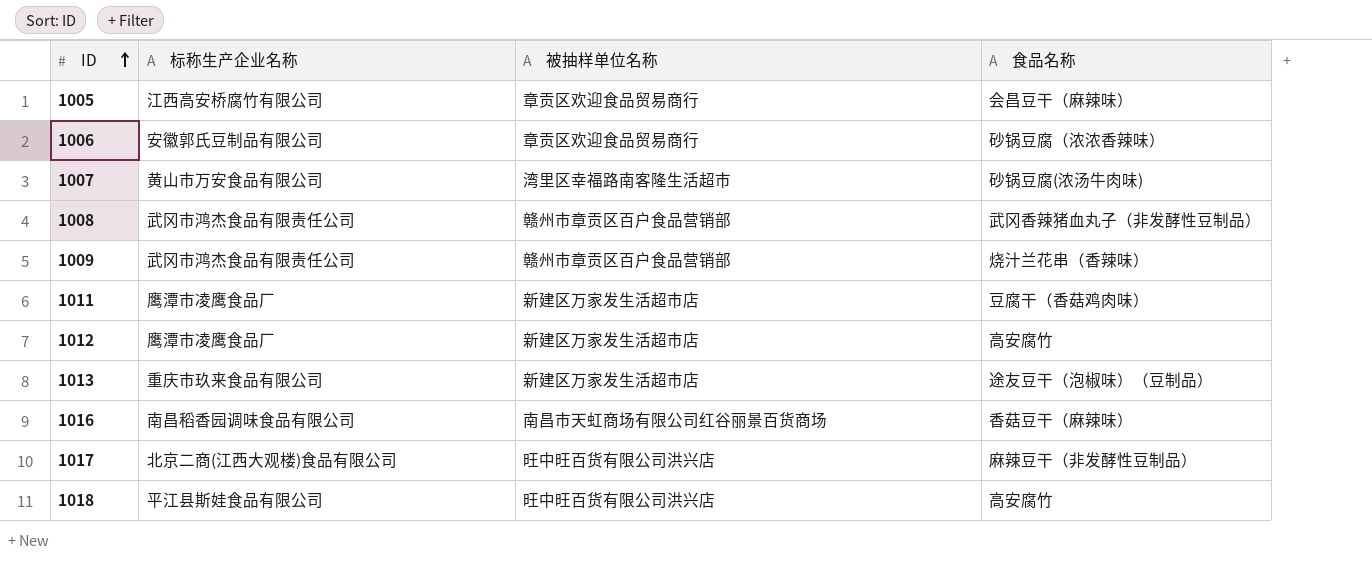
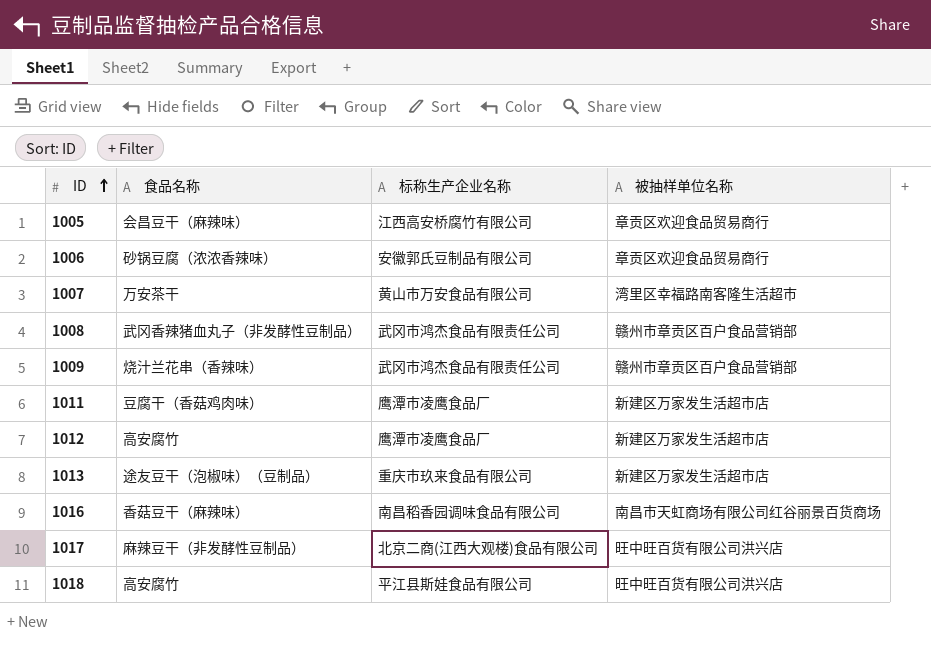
column 食品名称 | position: 4 -> 2
1007 | 食品名称: 砂锅豆腐(浓汤牛肉味) -> 万安茶干

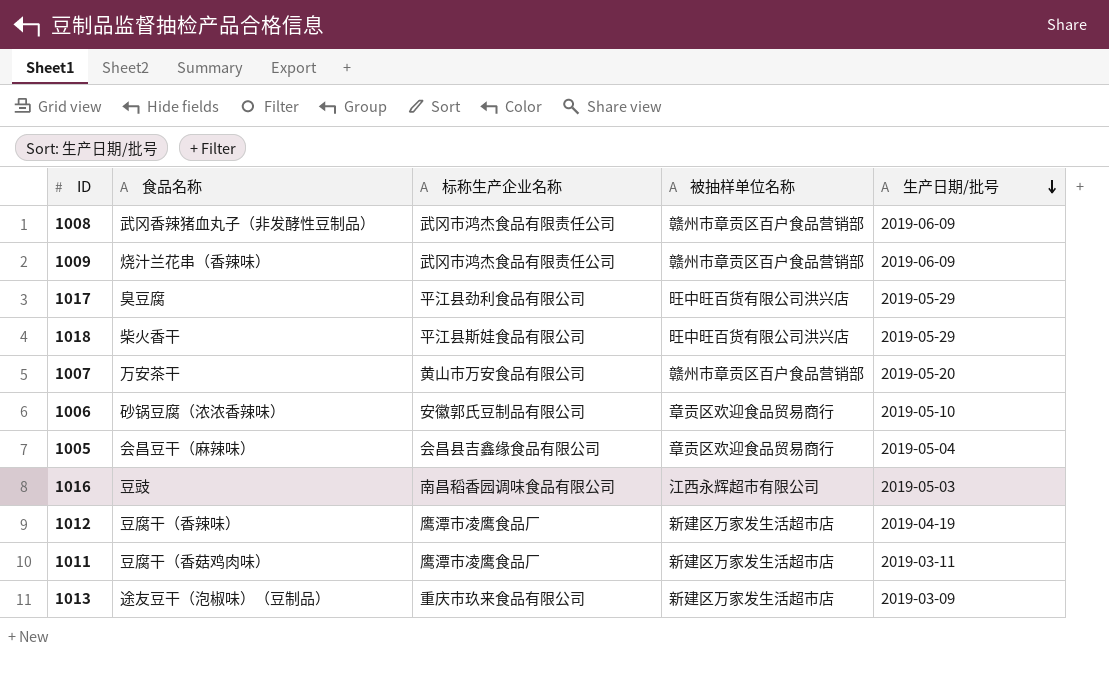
row order: ID ascending -> 生产日期/批号 descending
column 生产日期/批号 | position: none -> 5
1017 | 食品名称: 麻辣豆干（非发酵性豆制品） -> 臭豆腐
1017 | 标称生产企业名称: 北京二商(江西大观楼)食品有限公司 -> 平江县劲利食品有限公司
1018 | 食品名称: 高安腐竹 -> 柴火香干
1007 | 被抽样单位名称: 湾里区幸福路南客隆生活超市 -> 赣州市章贡区百户食品营销部
1005 | 标称生产企业名称: 江西高安桥腐竹有限公司 -> 会昌县吉鑫缘食品有限公司
1016 | 食品名称: 香菇豆干（麻辣味） -> 豆豉
1016 | 被抽样单位名称: 南昌市天虹商场有限公司红谷丽景百货商场 -> 江西永辉超市有限公司
1012 | 食品名称: 高安腐竹 -> 豆腐干（香辣味）

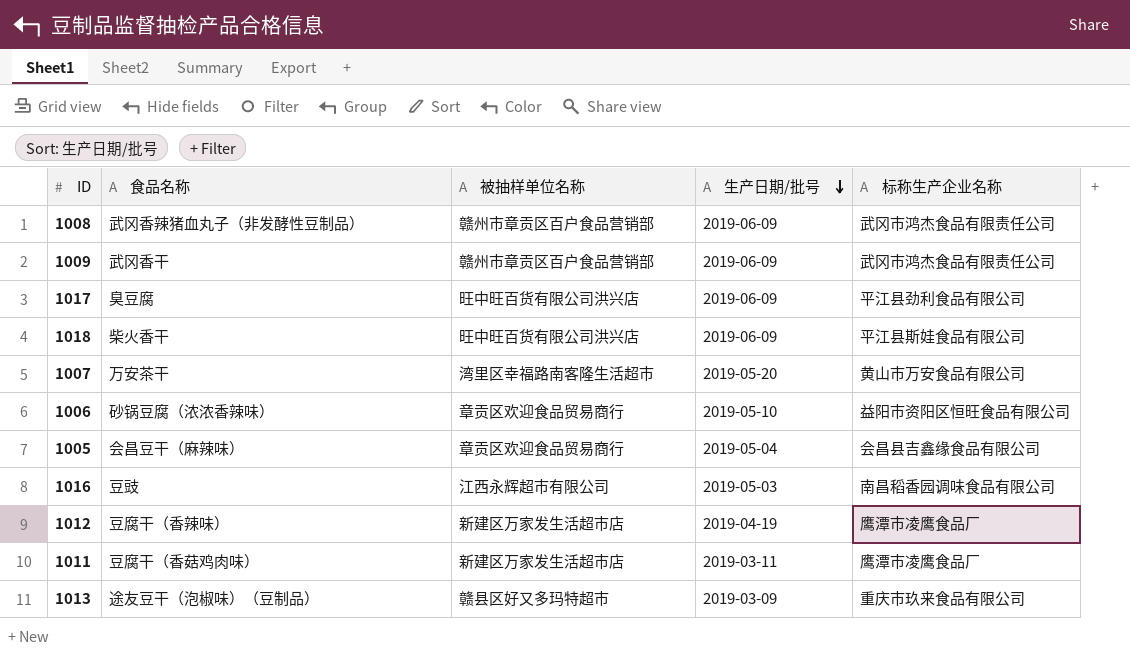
column 标称生产企业名称 | position: 3 -> 5
1009 | 食品名称: 烧汁兰花串（香辣味） -> 武冈香干
1017 | 生产日期/批号: 2019-05-29 -> 2019-06-09
1018 | 生产日期/批号: 2019-05-29 -> 2019-06-09
1007 | 被抽样单位名称: 赣州市章贡区百户食品营销部 -> 湾里区幸福路南客隆生活超市
1006 | 标称生产企业名称: 安徽郭氏豆制品有限公司 -> 益阳市资阳区恒旺食品有限公司
1013 | 被抽样单位名称: 新建区万家发生活超市店 -> 赣县区好又多玛特超市

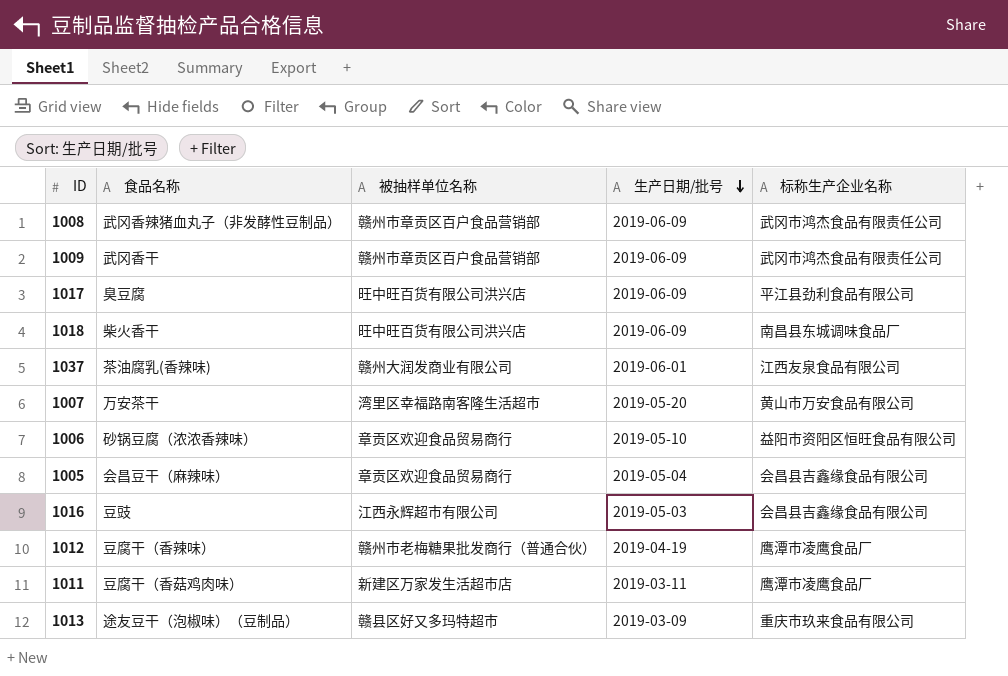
1018 | 标称生产企业名称: 平江县斯娃食品有限公司 -> 南昌县东城调味食品厂
row 1037: none -> 茶油腐乳(香辣味) | 赣州大润发商业有限公司 | 2019-06-01 | 江西友泉食品有限公司
1016 | 标称生产企业名称: 南昌稻香园调味食品有限公司 -> 会昌县吉鑫缘食品有限公司
1012 | 被抽样单位名称: 新建区万家发生活超市店 -> 赣州市老梅糖果批发商行（普通合伙）

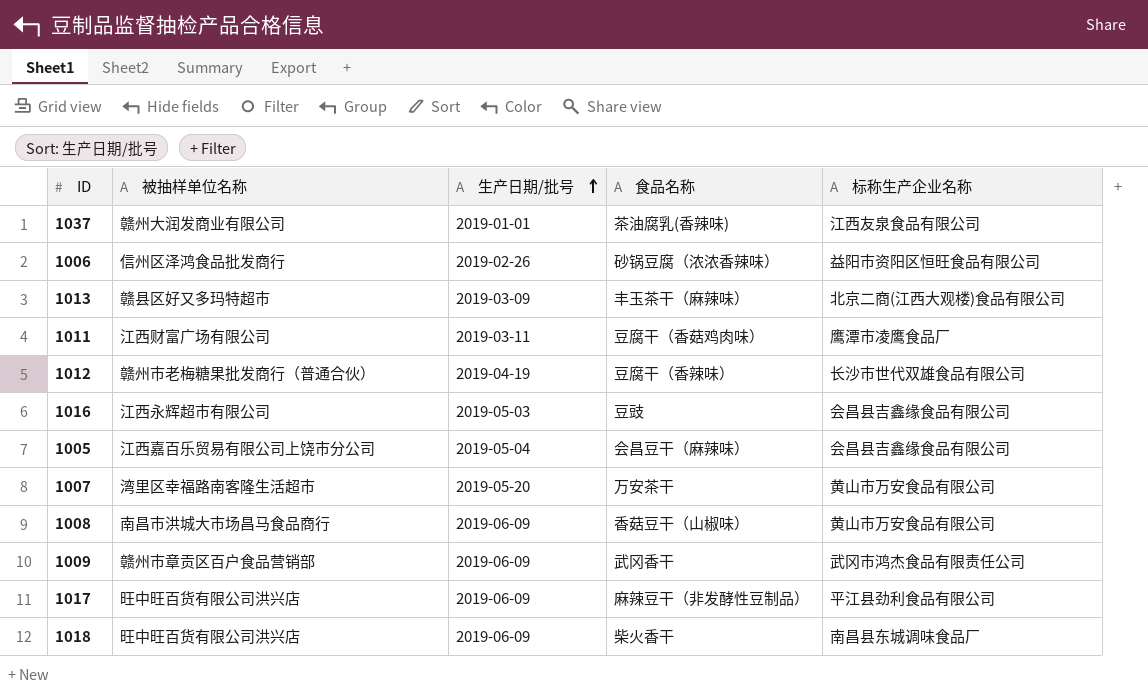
row order: 生产日期/批号 descending -> 生产日期/批号 ascending
column 食品名称 | position: 2 -> 4
1037 | 生产日期/批号: 2019-06-01 -> 2019-01-01
1006 | 被抽样单位名称: 章贡区欢迎食品贸易商行 -> 信州区泽鸿食品批发商行
1006 | 生产日期/批号: 2019-05-10 -> 2019-02-26
1013 | 食品名称: 途友豆干（泡椒味）（豆制品） -> 丰玉茶干（麻辣味）
1013 | 标称生产企业名称: 重庆市玖来食品有限公司 -> 北京二商(江西大观楼)食品有限公司
1011 | 被抽样单位名称: 新建区万家发生活超市店 -> 江西财富广场有限公司
1012 | 标称生产企业名称: 鹰潭市凌鹰食品厂 -> 长沙市世代双雄食品有限公司
1005 | 被抽样单位名称: 章贡区欢迎食品贸易商行 -> 江西嘉百乐贸易有限公司上饶市分公司
1008 | 被抽样单位名称: 赣州市章贡区百户食品营销部 -> 南昌市洪城大市场昌马食品商行
1008 | 食品名称: 武冈香辣猪血丸子（非发酵性豆制品） -> 香菇豆干（山椒味）
1008 | 标称生产企业名称: 武冈市鸿杰食品有限责任公司 -> 黄山市万安食品有限公司
1017 | 食品名称: 臭豆腐 -> 麻辣豆干（非发酵性豆制品）

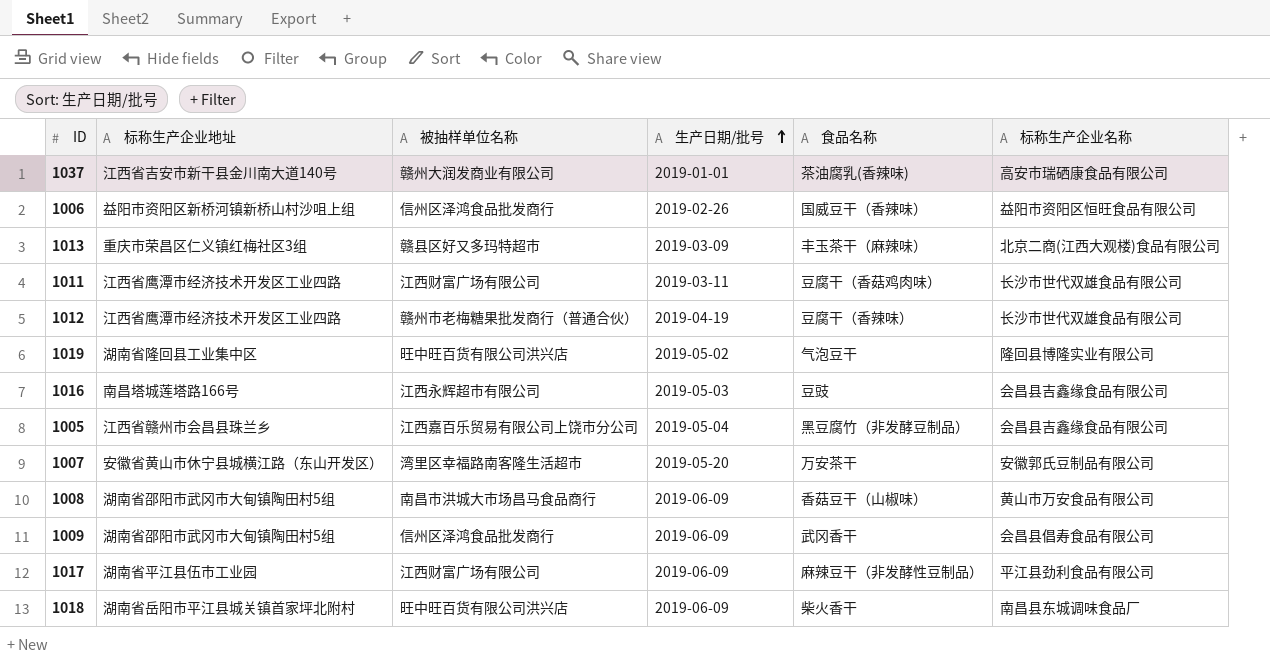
column 标称生产企业地址 | position: none -> 2
1037 | 标称生产企业名称: 江西友泉食品有限公司 -> 高安市瑞硒康食品有限公司
1006 | 食品名称: 砂锅豆腐（浓浓香辣味） -> 国威豆干（香辣味）
1011 | 标称生产企业名称: 鹰潭市凌鹰食品厂 -> 长沙市世代双雄食品有限公司
row 1019: none -> 湖南省隆回县工业集中区 | 旺中旺百货有限公司洪兴店 | 2019-05-02 | 气泡豆干 | 隆回县博隆实业有限公司
1005 | 食品名称: 会昌豆干（麻辣味） -> 黑豆腐竹（非发酵豆制品）
1007 | 标称生产企业名称: 黄山市万安食品有限公司 -> 安徽郭氏豆制品有限公司
1009 | 被抽样单位名称: 赣州市章贡区百户食品营销部 -> 信州区泽鸿食品批发商行
1009 | 标称生产企业名称: 武冈市鸿杰食品有限责任公司 -> 会昌县倡寿食品有限公司
1017 | 被抽样单位名称: 旺中旺百货有限公司洪兴店 -> 江西财富广场有限公司

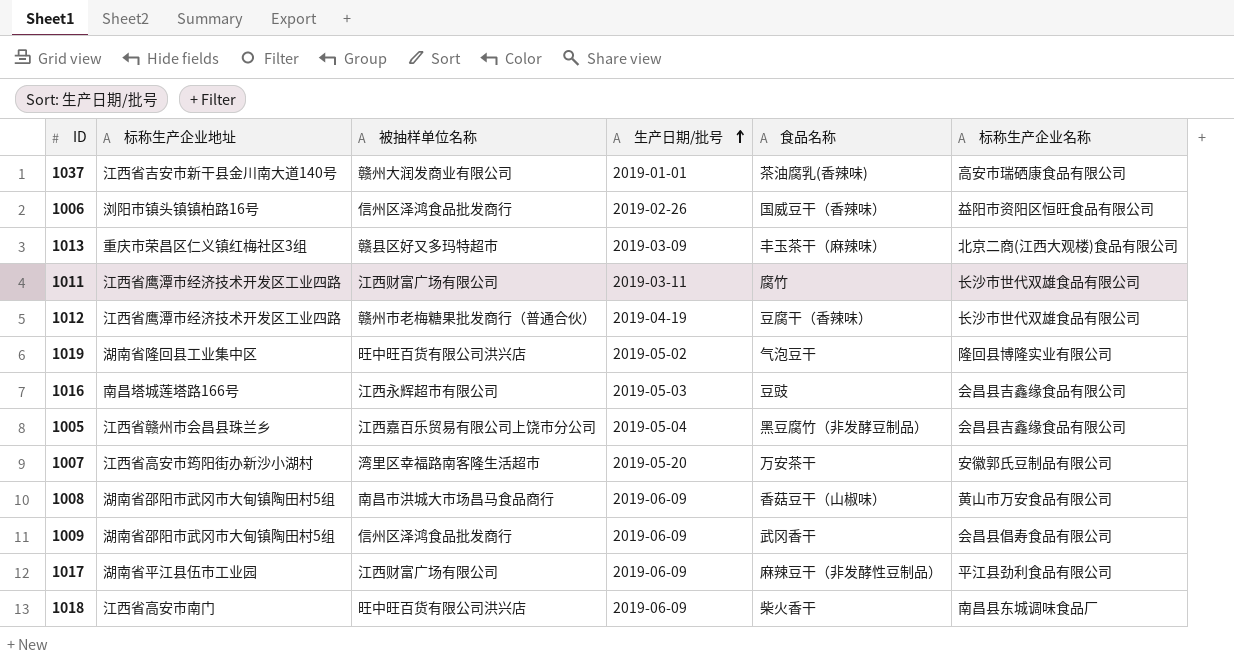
1006 | 标称生产企业地址: 益阳市资阳区新桥河镇新桥山村沙咀上组 -> 浏阳市镇头镇镇柏路16号
1011 | 食品名称: 豆腐干（香菇鸡肉味） -> 腐竹
1007 | 标称生产企业地址: 安徽省黄山市休宁县城横江路（东山开发区） -> 江西省高安市筠阳街办新沙小湖村
1018 | 标称生产企业地址: 湖南省岳阳市平江县城关镇首家坪北附村 -> 江西省高安市南门

